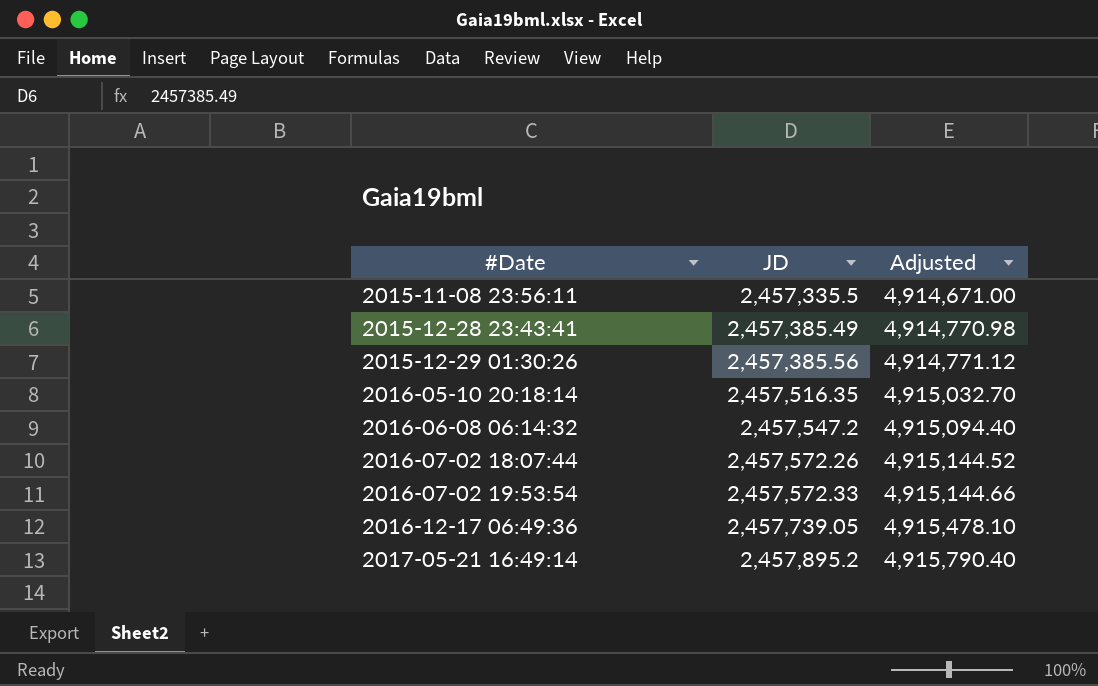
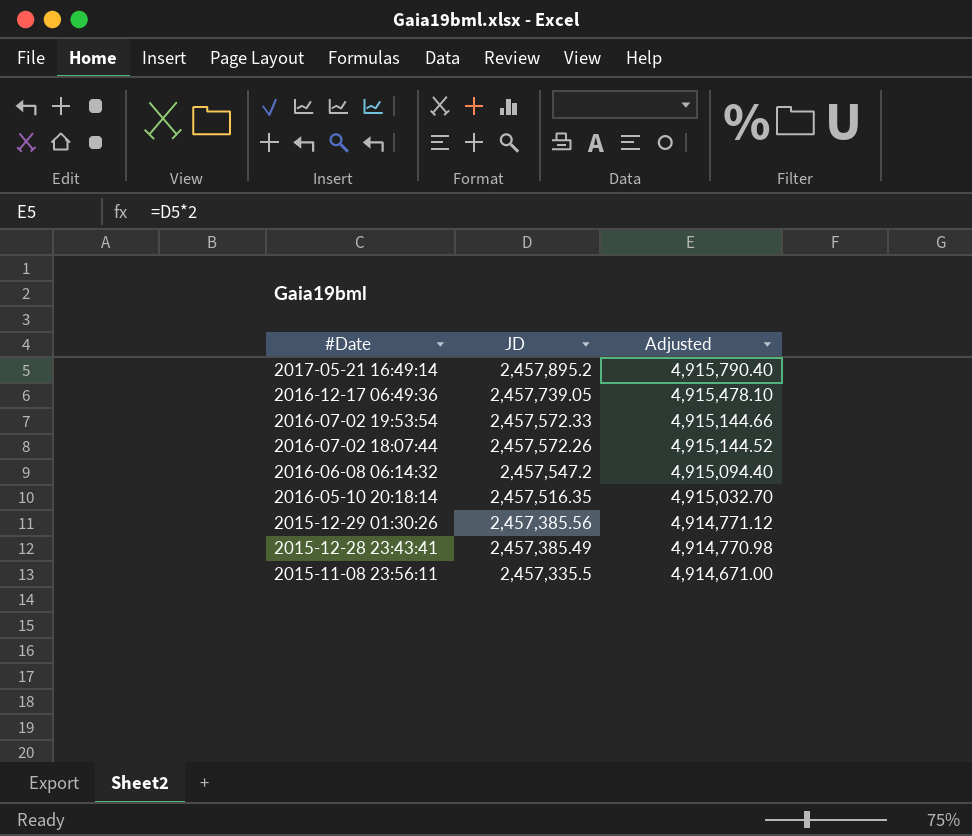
row order: #Date ascending -> #Date descending

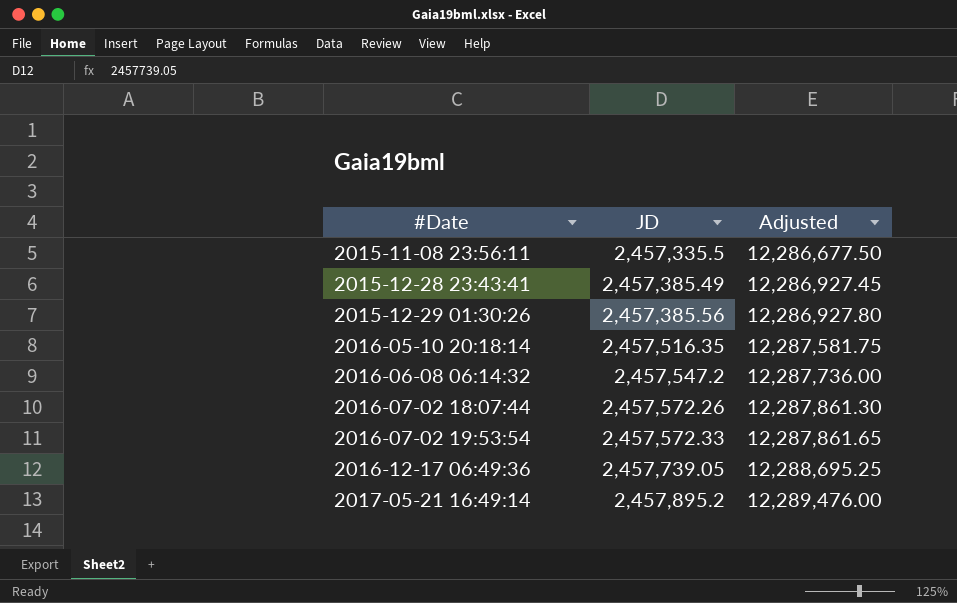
row order: #Date descending -> #Date ascending
column Adjusted | formula: [JD] * 2 -> [JD] * 5

